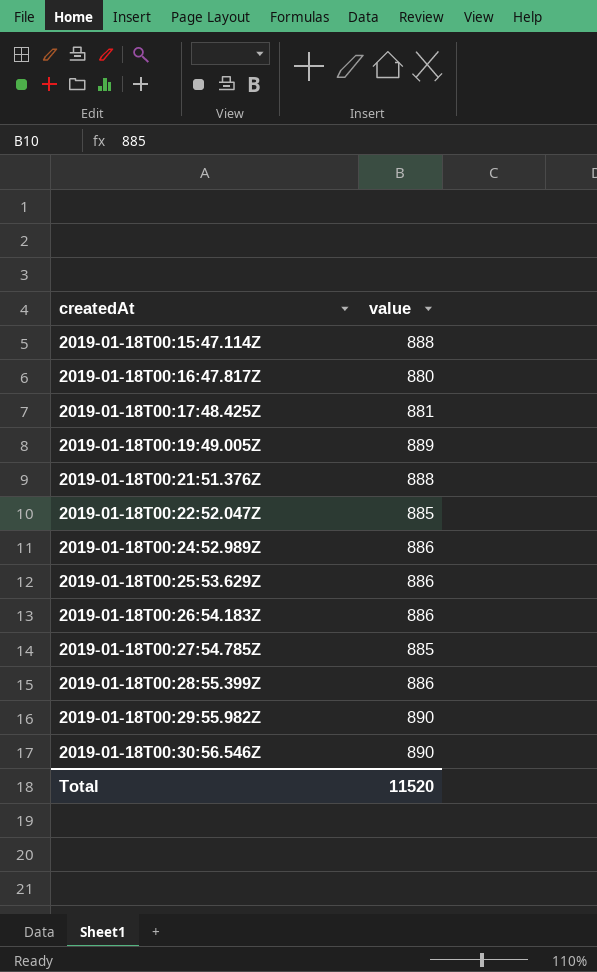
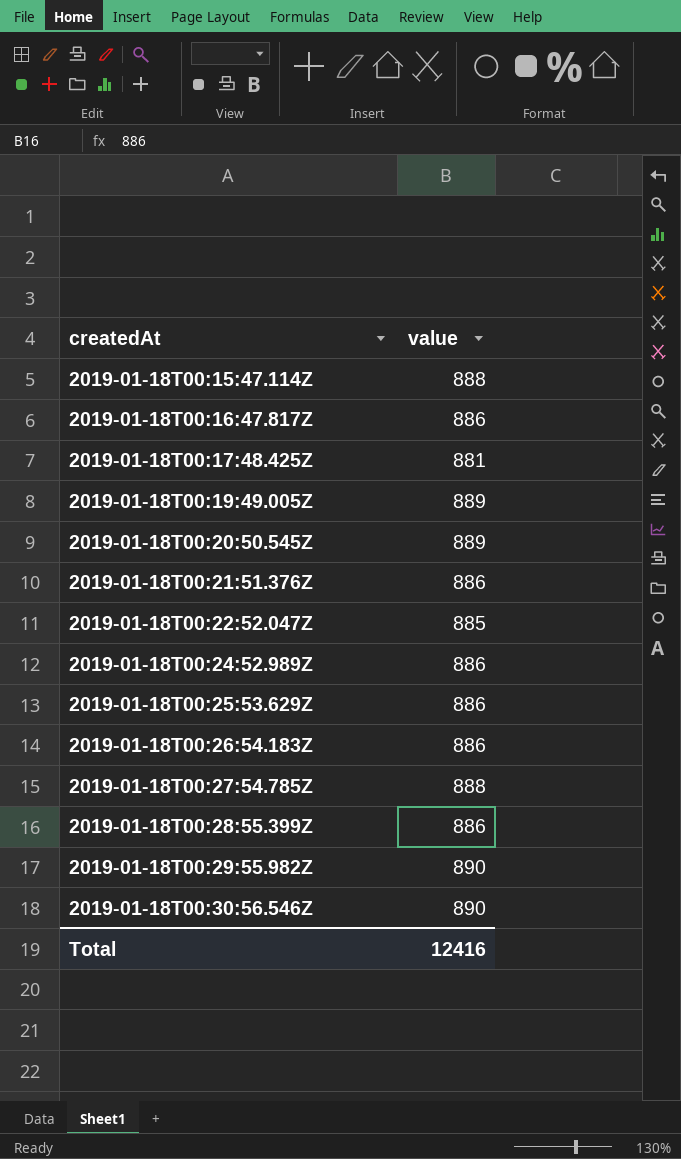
2019-01-18T00:16:47.817Z | value: 880 -> 886
row 2019-01-18T00:20:50.545Z: none -> 889
2019-01-18T00:21:51.376Z | value: 888 -> 886
2019-01-18T00:27:54.785Z | value: 885 -> 888
Total | value: 11520 -> 12416

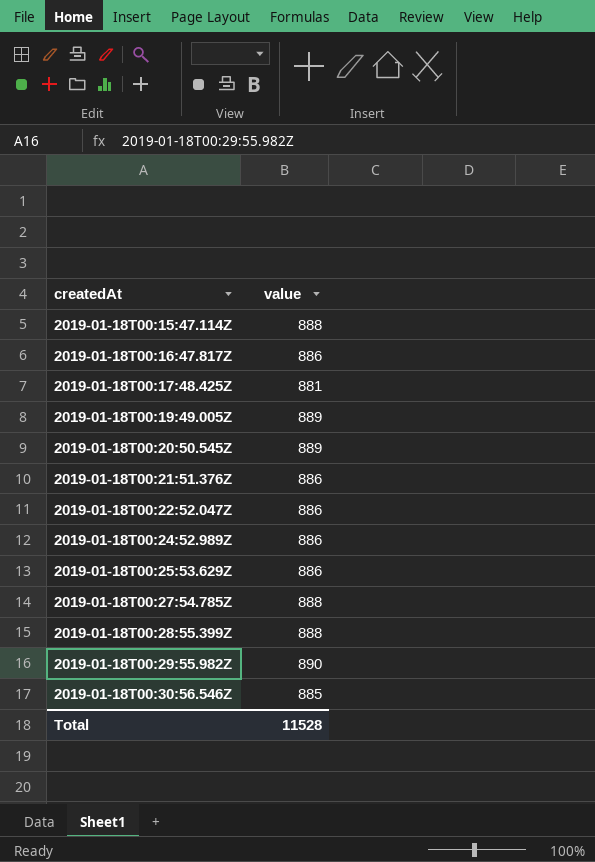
row 2019-01-18T00:26:54.183Z: 886 -> none
2019-01-18T00:22:52.047Z | value: 885 -> 886
2019-01-18T00:28:55.399Z | value: 886 -> 888
2019-01-18T00:30:56.546Z | value: 890 -> 885
Total | value: 12416 -> 11528

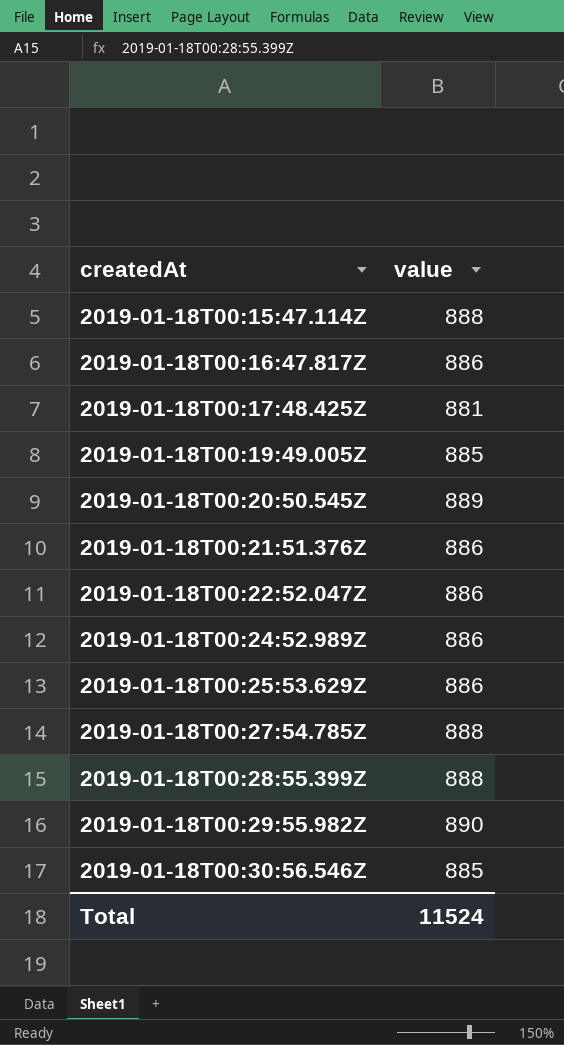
2019-01-18T00:19:49.005Z | value: 889 -> 885
Total | value: 11528 -> 11524

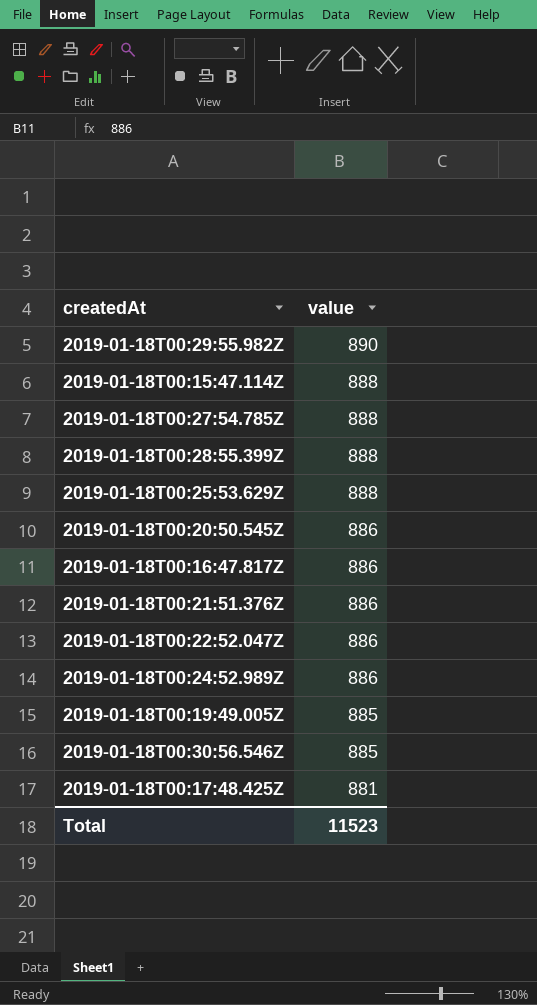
row order: createdAt ascending -> value descending
2019-01-18T00:25:53.629Z | value: 886 -> 888
2019-01-18T00:20:50.545Z | value: 889 -> 886
Total | value: 11524 -> 11523

